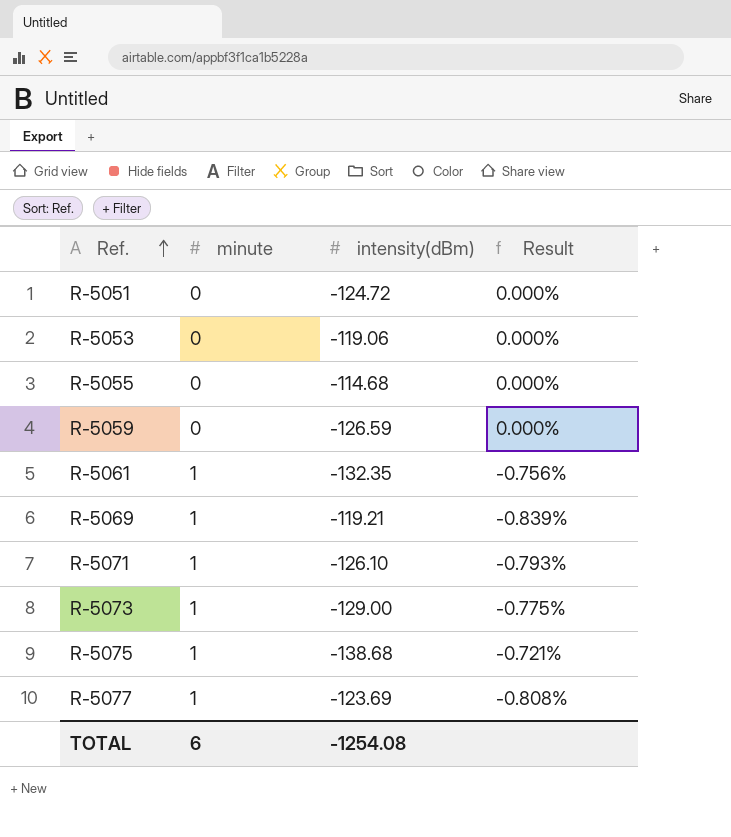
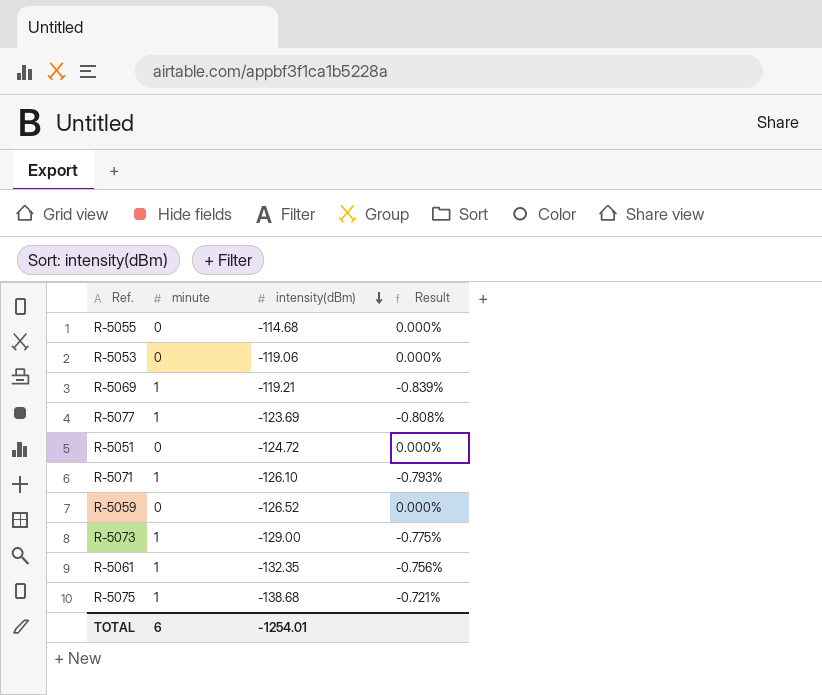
row order: Ref. ascending -> intensity(dBm) descending
R-5059 | intensity(dBm): -126.59 -> -126.52
TOTAL | intensity(dBm): -1254.08 -> -1254.01

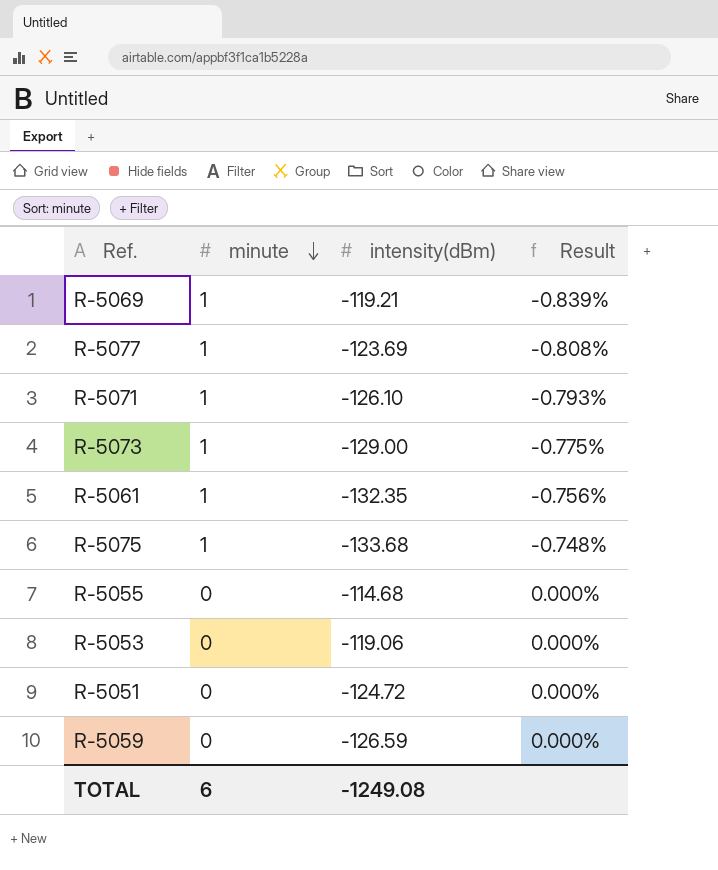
row order: intensity(dBm) descending -> minute descending
R-5075 | intensity(dBm): -138.68 -> -133.68
R-5075 | Result: -0.721% -> -0.748%
R-5059 | intensity(dBm): -126.52 -> -126.59
TOTAL | intensity(dBm): -1254.01 -> -1249.08

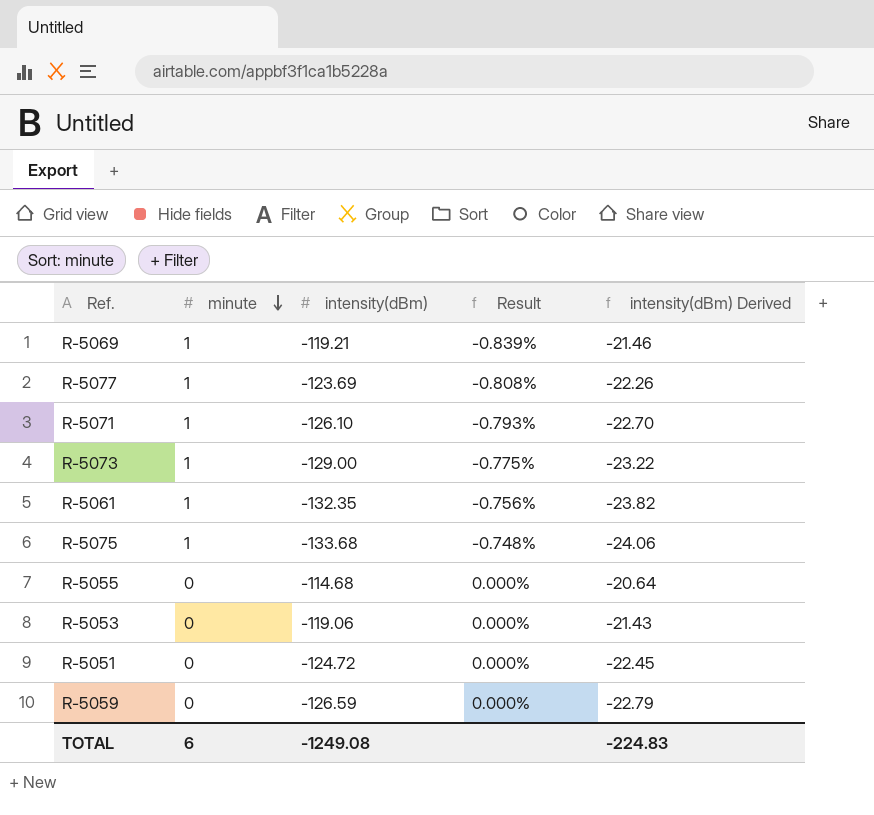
column intensity(dBm) Derived | formula: none -> [intensity(dBm)] * 0.18

